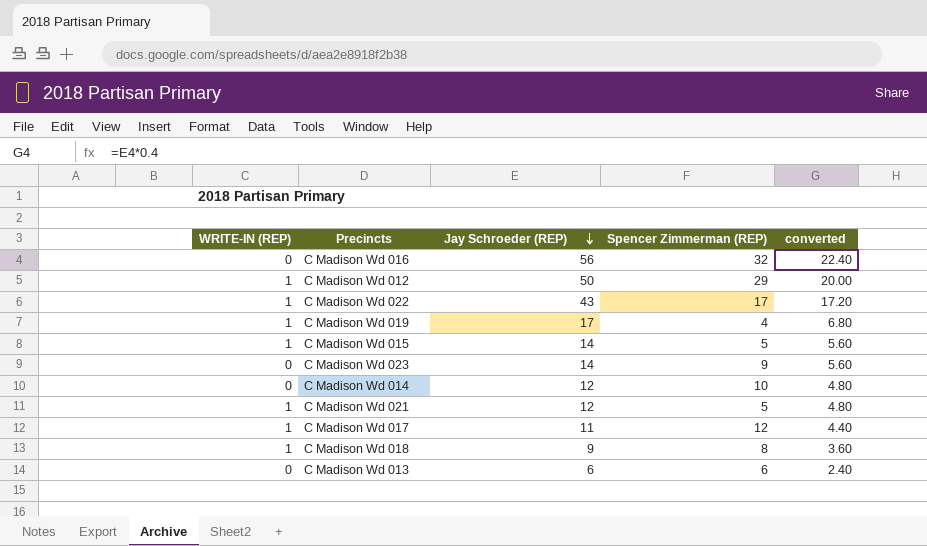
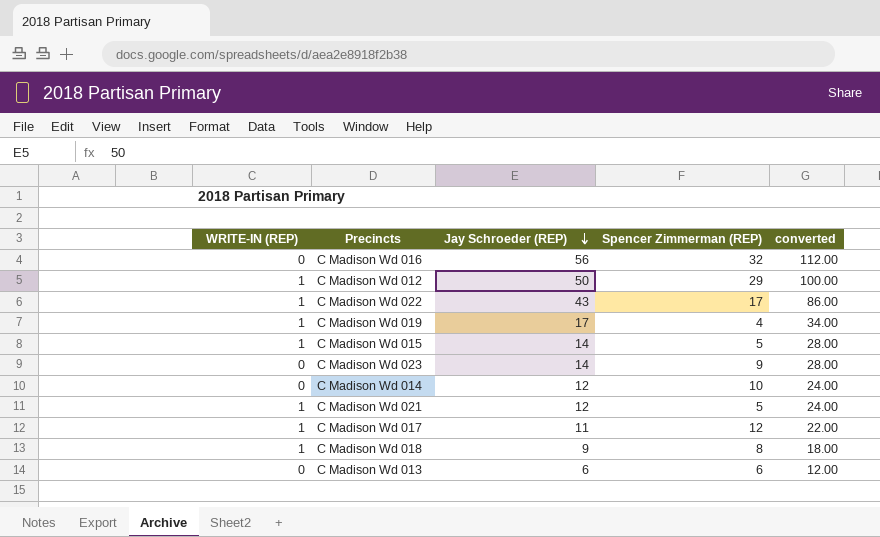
column converted | formula: [Jay Schroeder (REP)] * 0.4 -> [Jay Schroeder (REP)] * 2

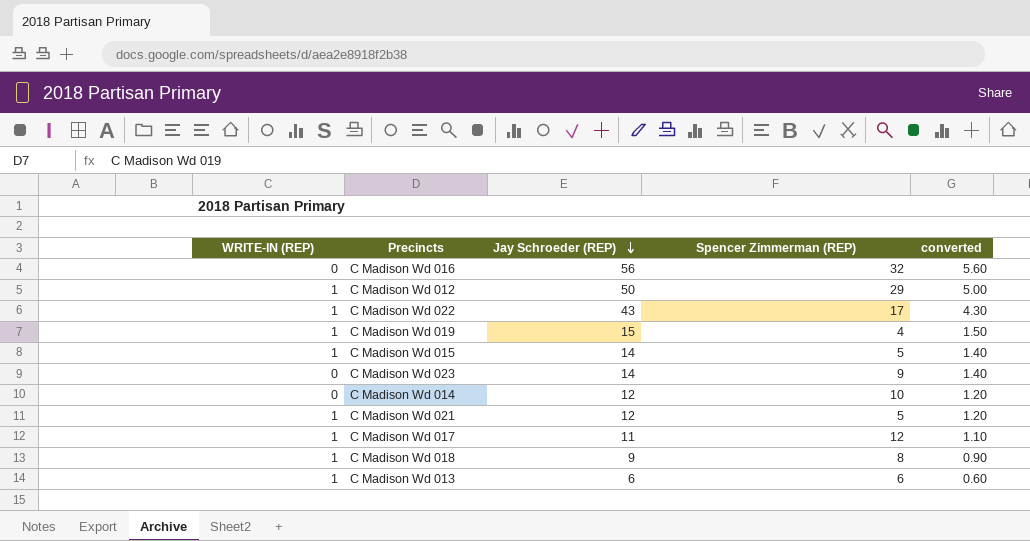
column converted | formula: [Jay Schroeder (REP)] * 2 -> [Jay Schroeder (REP)] * 0.1
C Madison Wd 019 | Jay Schroeder (REP): 17 -> 15
C Madison Wd 013 | WRITE-IN (REP): 0 -> 1

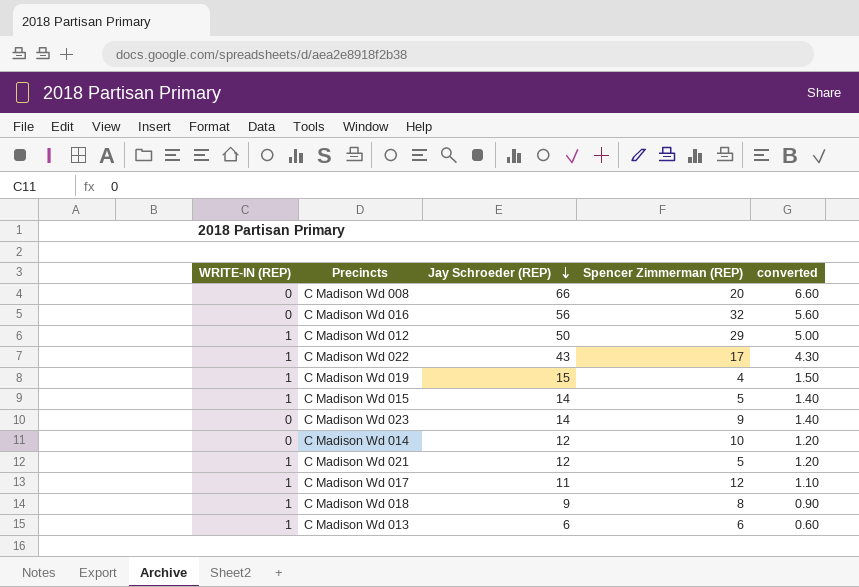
row C Madison Wd 008: none -> 0 | 66 | 20 | 6.60

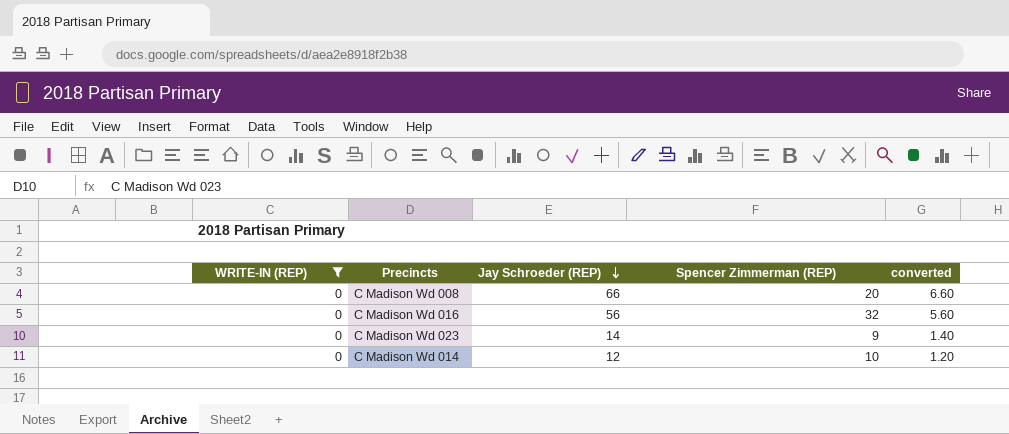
filter: none -> WRITE-IN (REP) = 0

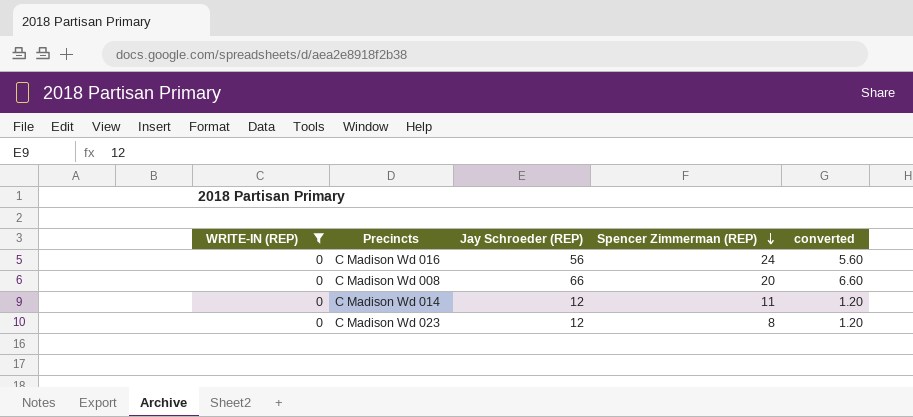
row order: Jay Schroeder (REP) descending -> Spencer Zimmerman (REP) descending
C Madison Wd 016 | Spencer Zimmerman (REP): 32 -> 24
C Madison Wd 014 | Spencer Zimmerman (REP): 10 -> 11
C Madison Wd 023 | Jay Schroeder (REP): 14 -> 12
C Madison Wd 023 | Spencer Zimmerman (REP): 9 -> 8
C Madison Wd 023 | converted: 1.40 -> 1.20

